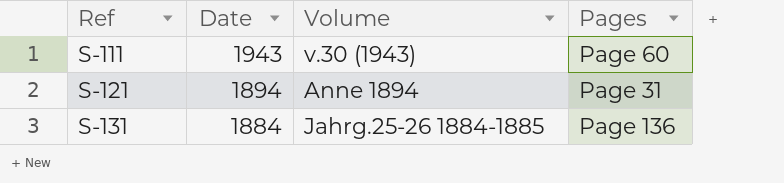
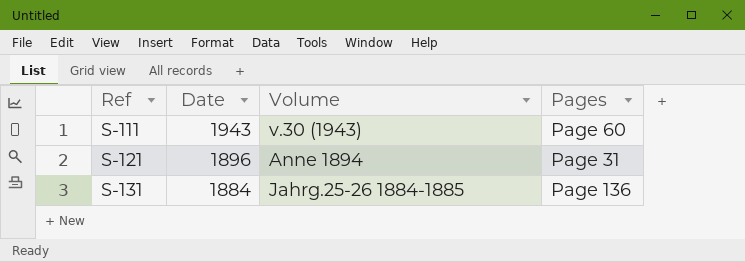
S-121 | Date: 1894 -> 1896

